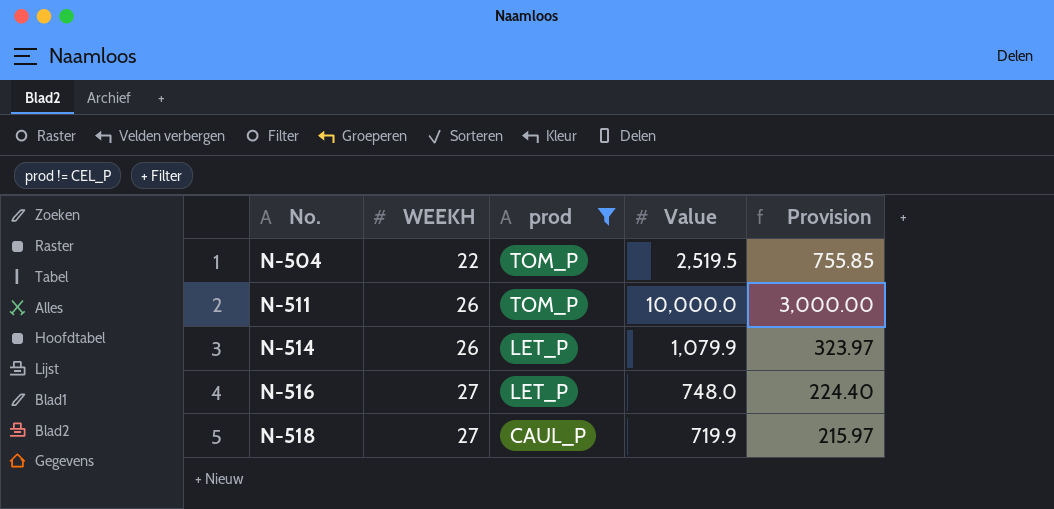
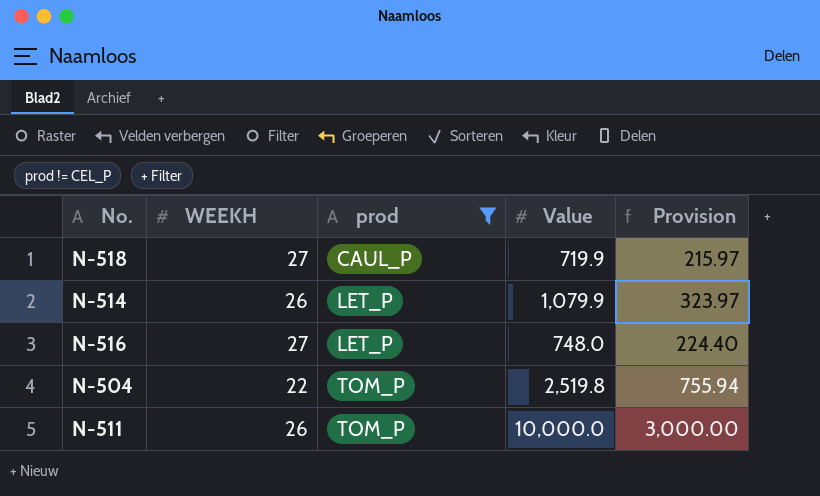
row order: No. ascending -> prod ascending
N-504 | Value: 2,519.5 -> 2,519.8
N-504 | Provision: 755.85 -> 755.94

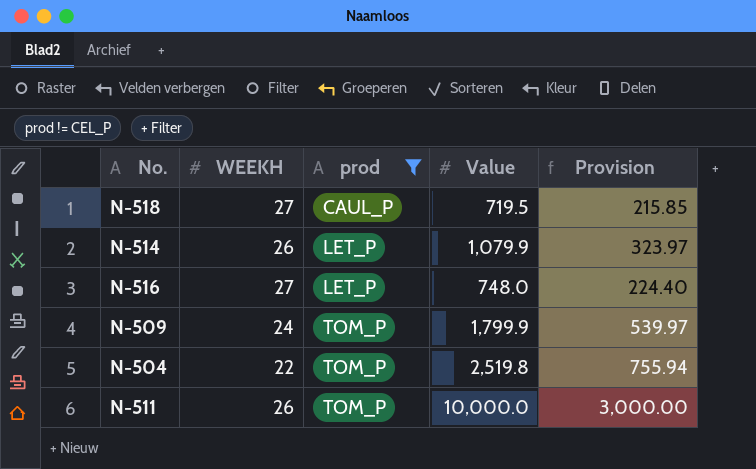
N-518 | Value: 719.9 -> 719.5
N-518 | Provision: 215.97 -> 215.85
row N-509: none -> 24 | TOM_P | 1,799.9 | 539.97

